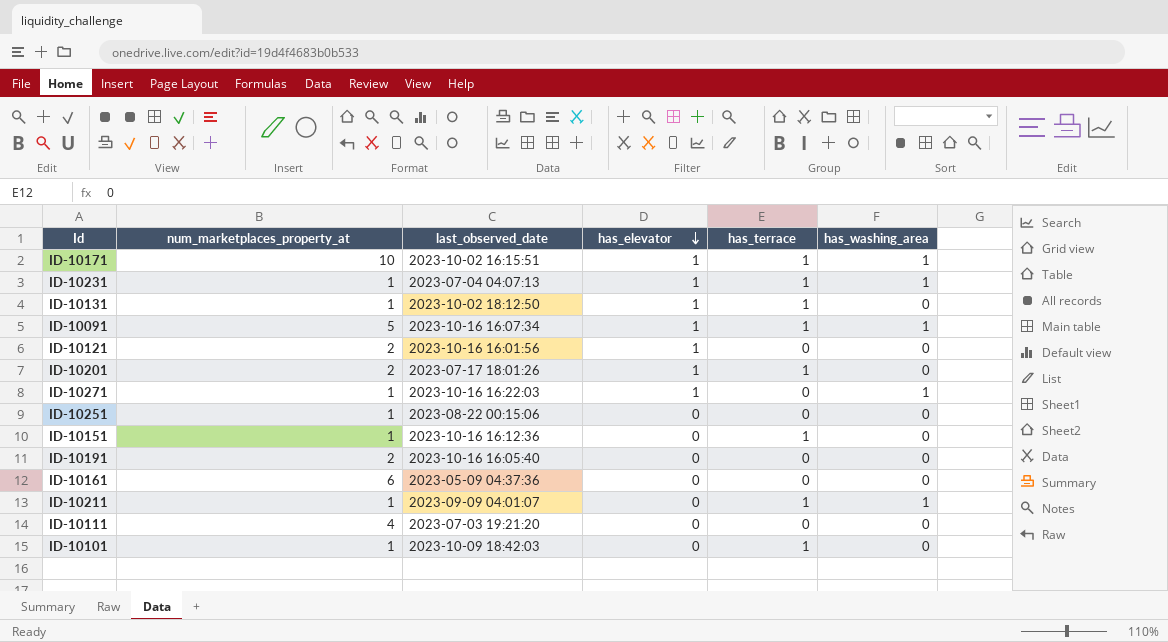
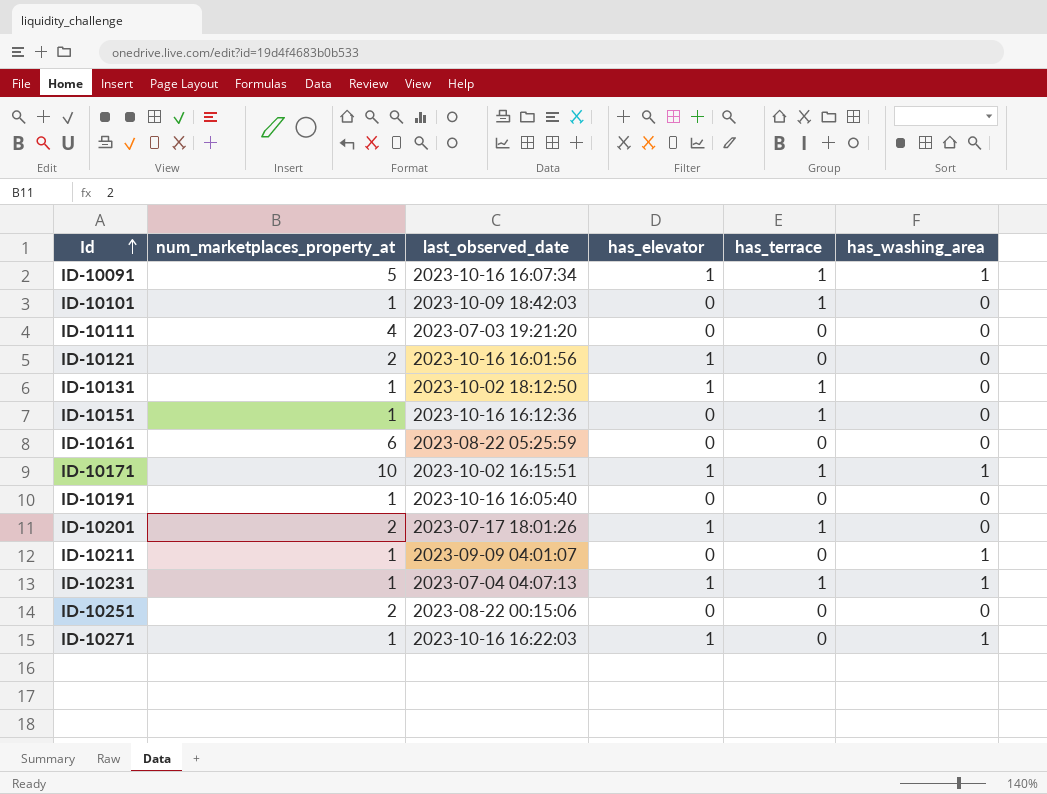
row order: has_elevator descending -> Id ascending
ID-10161 | last_observed_date: 2023-05-09 04:37:36 -> 2023-08-22 05:25:59
ID-10191 | num_marketplaces_property_at: 2 -> 1
ID-10211 | has_terrace: 1 -> 0
ID-10251 | num_marketplaces_property_at: 1 -> 2

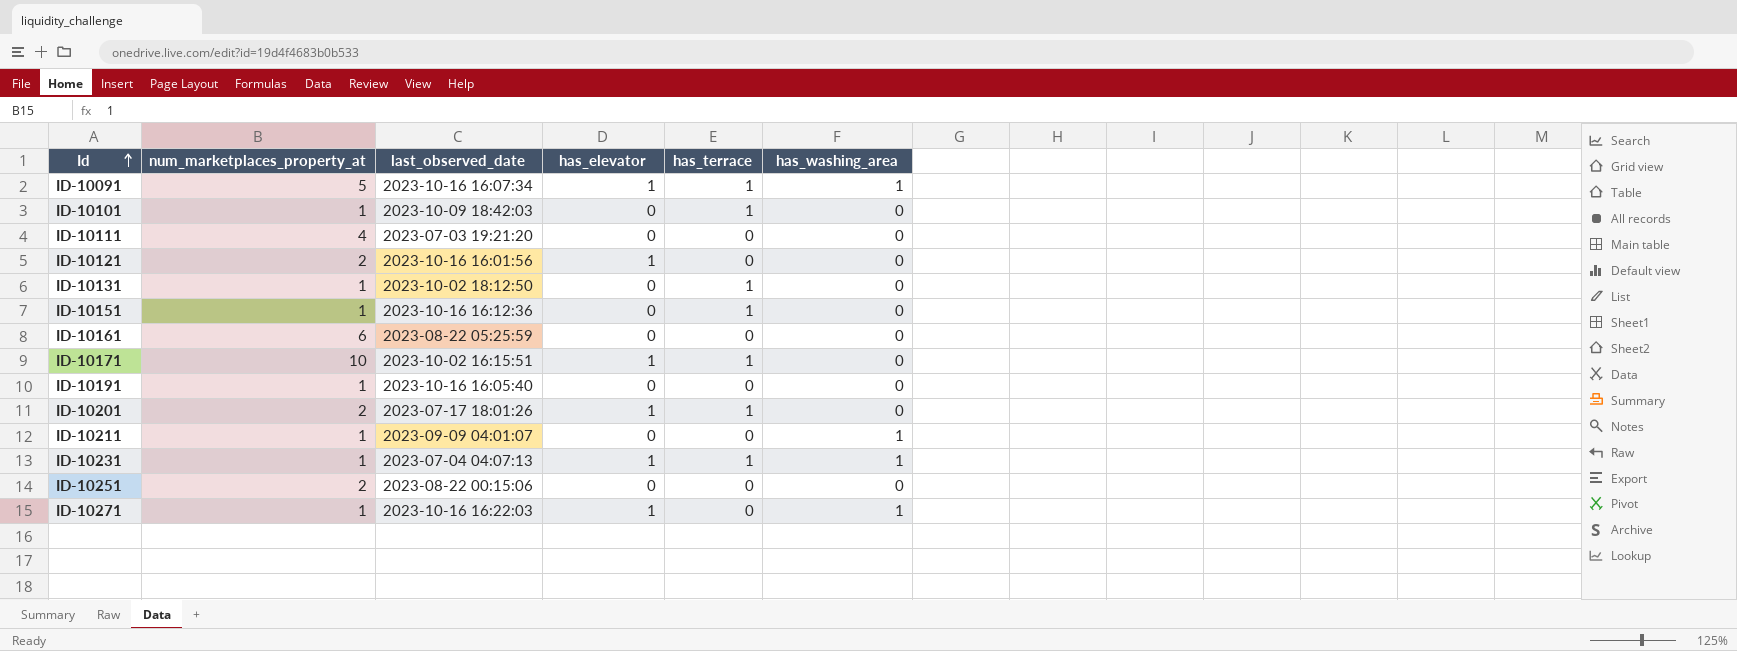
ID-10131 | has_elevator: 1 -> 0
ID-10171 | has_washing_area: 1 -> 0

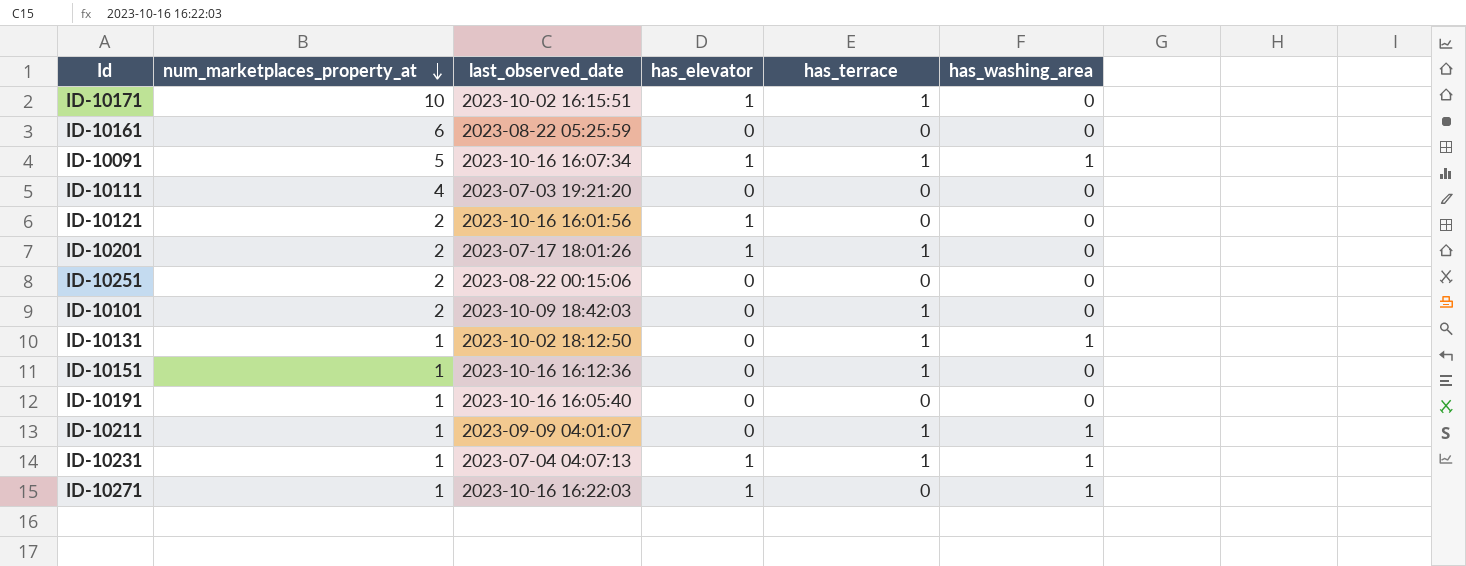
row order: Id ascending -> num_marketplaces_property_at descending
ID-10101 | num_marketplaces_property_at: 1 -> 2
ID-10131 | has_washing_area: 0 -> 1
ID-10211 | has_terrace: 0 -> 1

